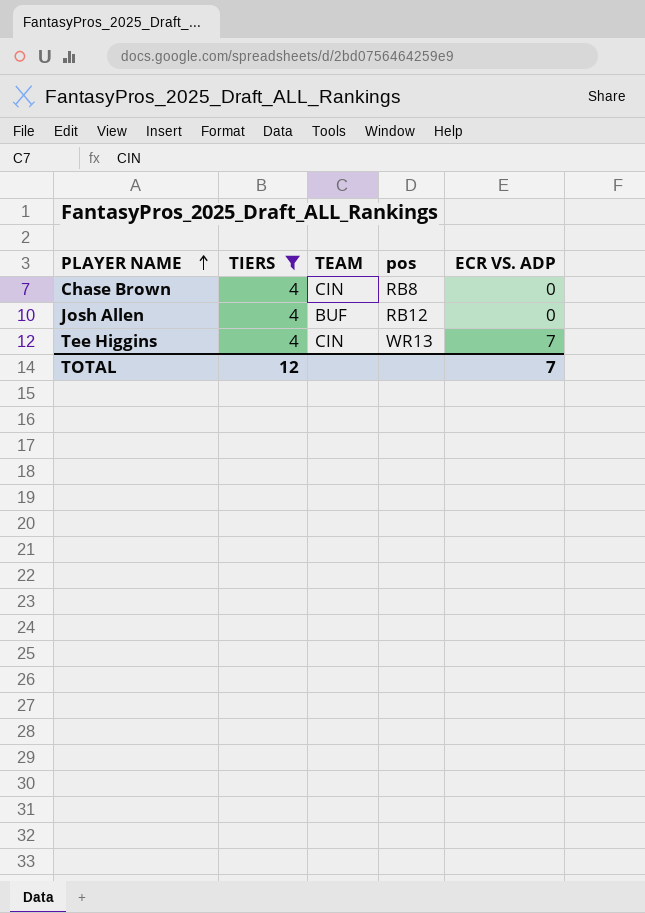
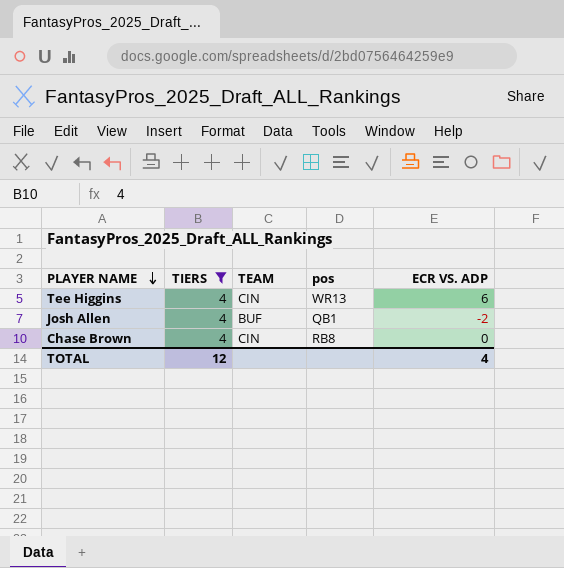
row order: PLAYER NAME ascending -> PLAYER NAME descending
Tee Higgins | ECR VS. ADP: 7 -> 6
Josh Allen | pos: RB12 -> QB1
Josh Allen | ECR VS. ADP: 0 -> -2
TOTAL | ECR VS. ADP: 7 -> 4

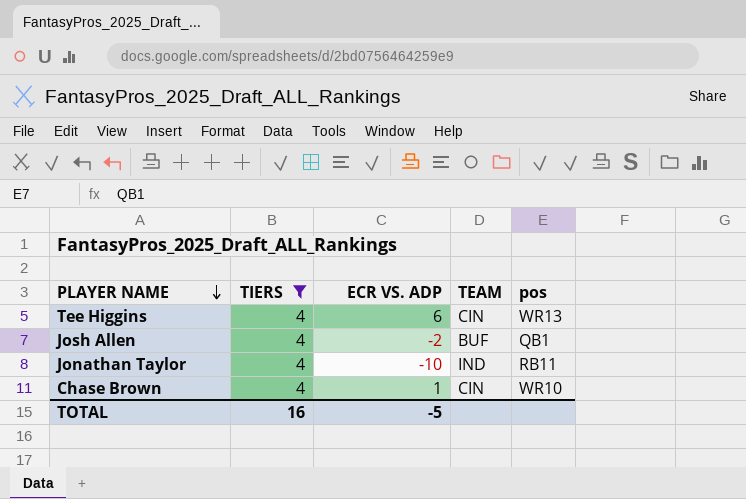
column ECR VS. ADP | position: 5 -> 3
row Jonathan Taylor: none -> 4 | -10 | IND | RB11
Chase Brown | ECR VS. ADP: 0 -> 1
Chase Brown | pos: RB8 -> WR10
TOTAL | TIERS: 12 -> 16
TOTAL | ECR VS. ADP: 4 -> -5

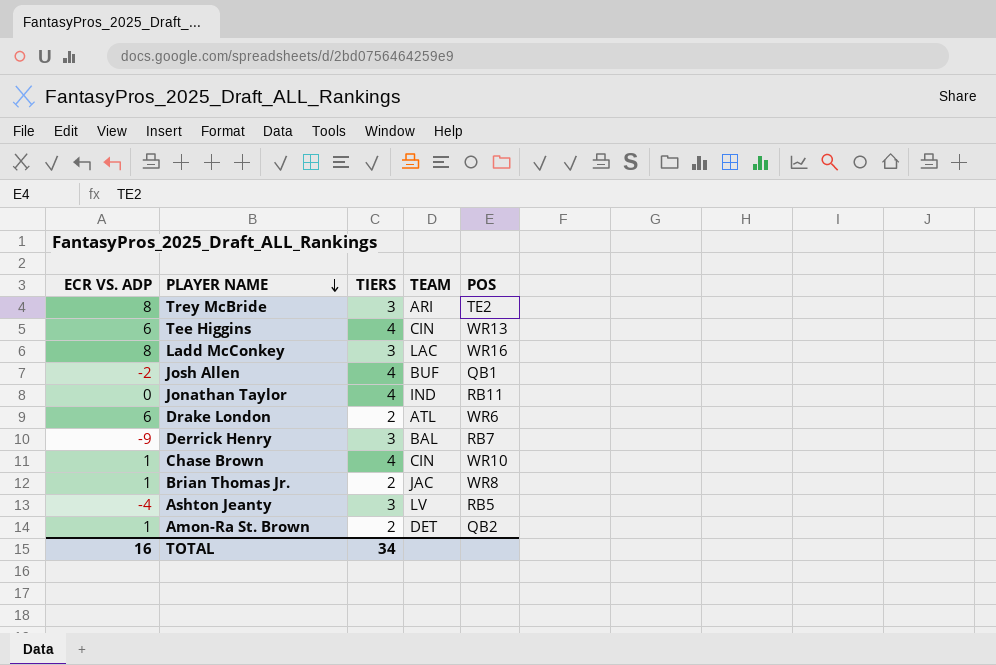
filter: TIERS = 4 -> none
column ECR VS. ADP | position: 3 -> 1
column name: pos -> POS
Jonathan Taylor | ECR VS. ADP: -10 -> 0
TOTAL | ECR VS. ADP: -5 -> 16
TOTAL | TIERS: 16 -> 34

